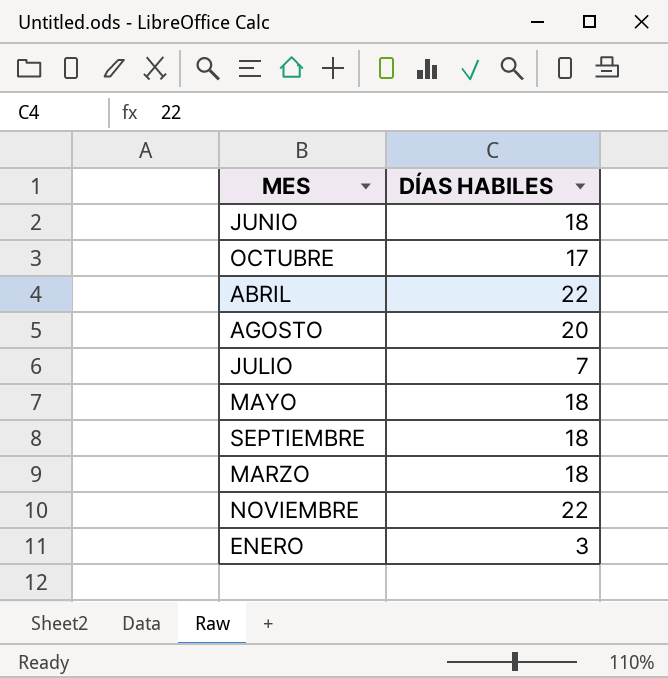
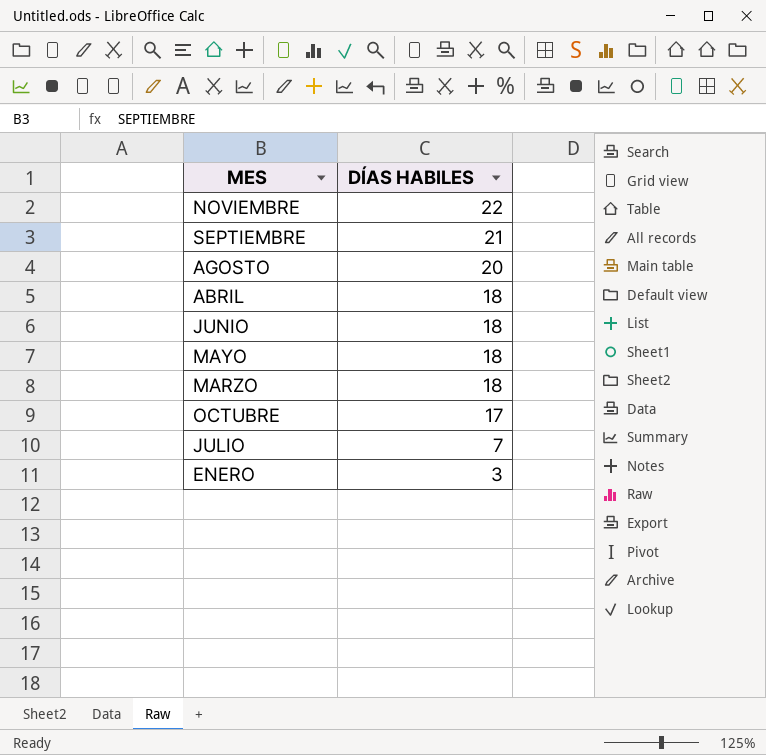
row order: none -> DÍAS HABILES descending
SEPTIEMBRE | DÍAS HABILES: 18 -> 21
ABRIL | DÍAS HABILES: 22 -> 18

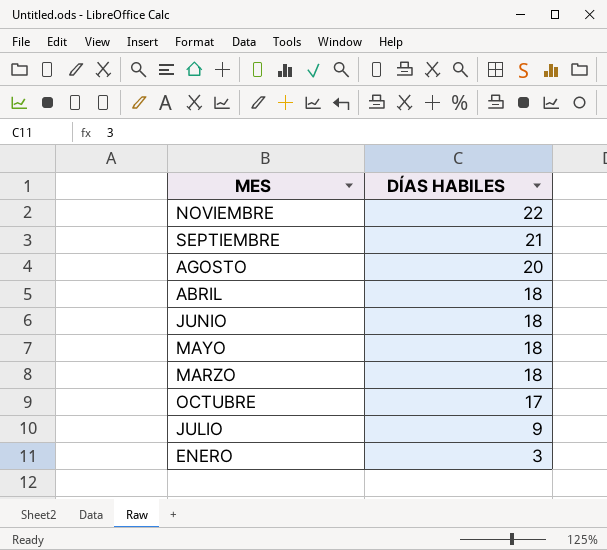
JULIO | DÍAS HABILES: 7 -> 9

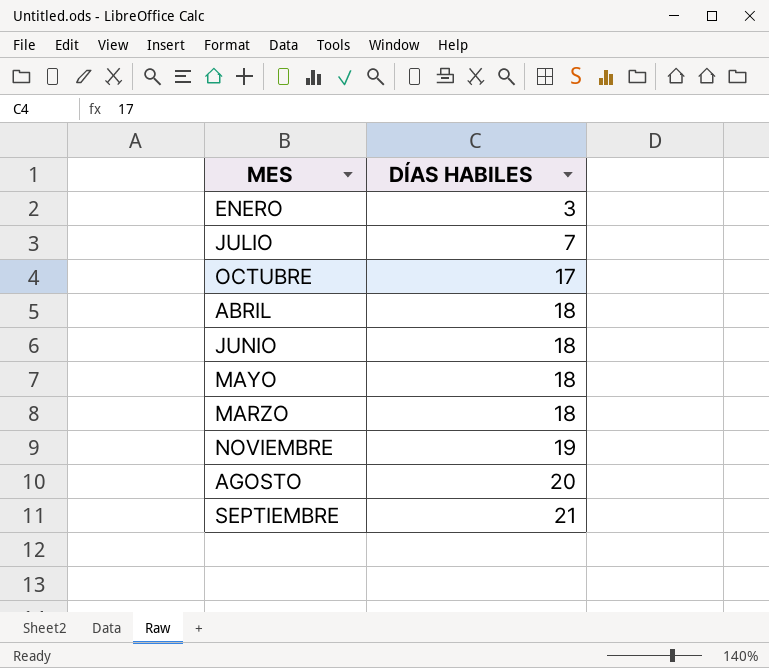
row order: DÍAS HABILES descending -> DÍAS HABILES ascending
JULIO | DÍAS HABILES: 9 -> 7
NOVIEMBRE | DÍAS HABILES: 22 -> 19

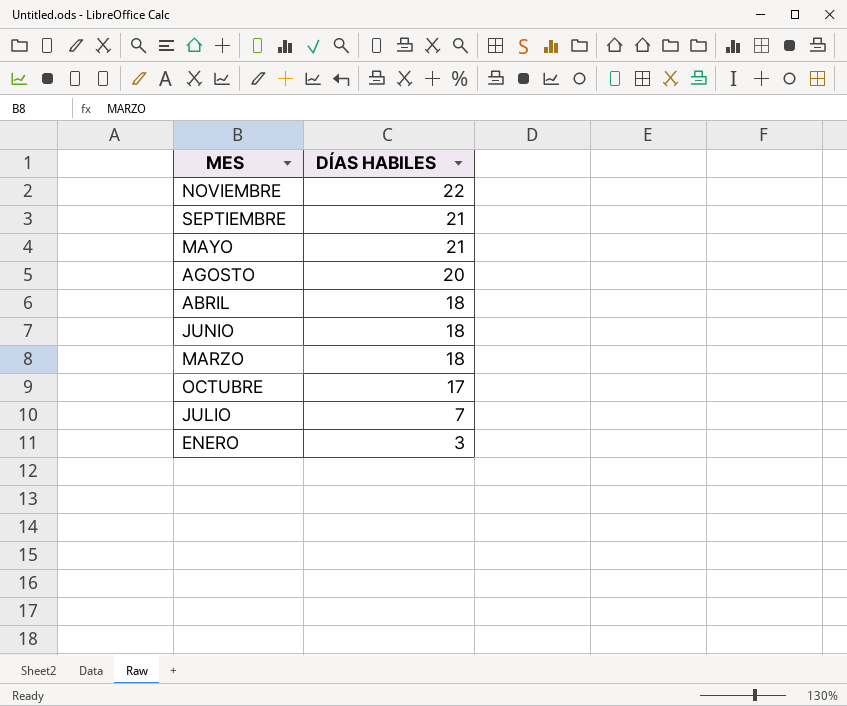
row order: DÍAS HABILES ascending -> DÍAS HABILES descending
NOVIEMBRE | DÍAS HABILES: 19 -> 22
MAYO | DÍAS HABILES: 18 -> 21

